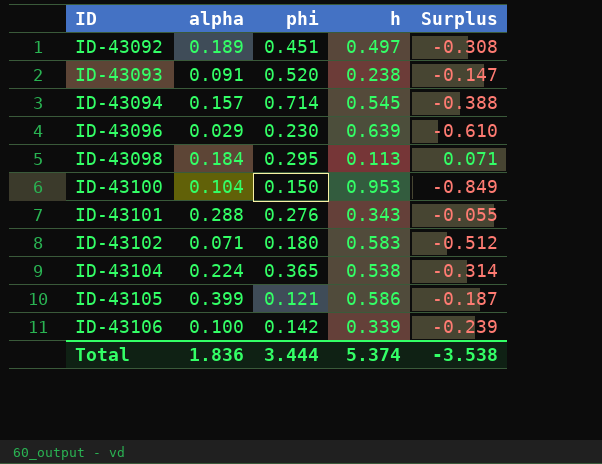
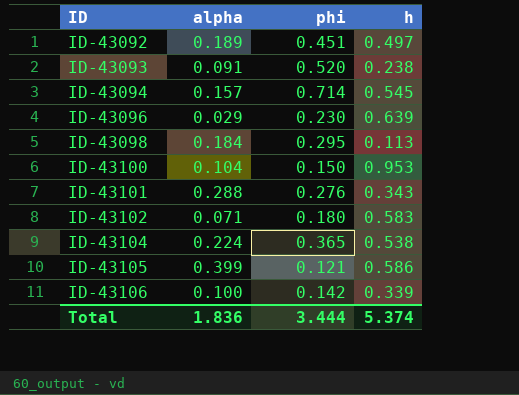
column Surplus | formula: [alpha] - [h] -> none

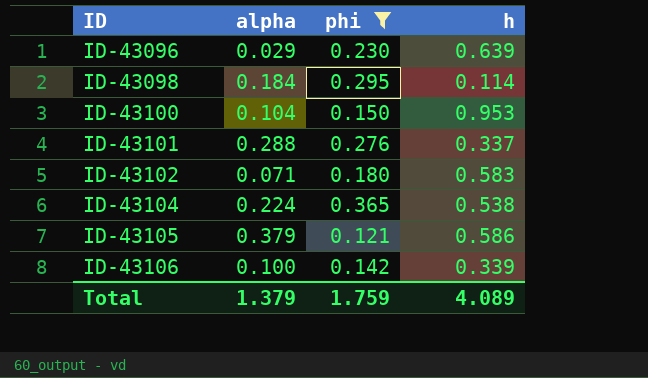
filter: none -> phi <= 0.365
ID-43098 | h: 0.113 -> 0.114
ID-43101 | h: 0.343 -> 0.337
ID-43105 | alpha: 0.399 -> 0.379
Total | alpha: 1.836 -> 1.379
Total | phi: 3.444 -> 1.759
Total | h: 5.374 -> 4.089

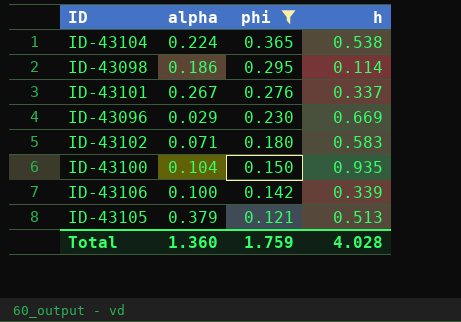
row order: ID ascending -> phi descending
ID-43098 | alpha: 0.184 -> 0.186
ID-43101 | alpha: 0.288 -> 0.267
ID-43096 | h: 0.639 -> 0.669
ID-43100 | h: 0.953 -> 0.935
ID-43105 | h: 0.586 -> 0.513
Total | alpha: 1.379 -> 1.360
Total | h: 4.089 -> 4.028

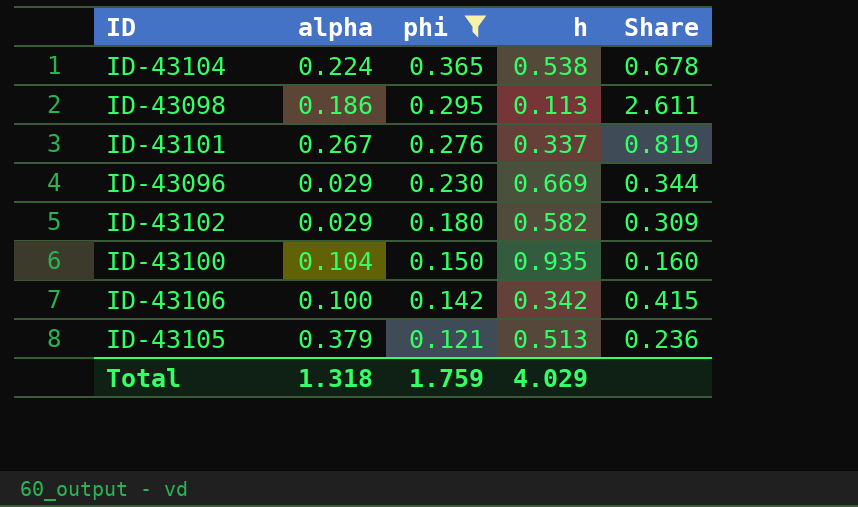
column Share | formula: none -> [phi] / [h]
ID-43098 | h: 0.114 -> 0.113
ID-43102 | alpha: 0.071 -> 0.029
ID-43102 | h: 0.583 -> 0.582
ID-43106 | h: 0.339 -> 0.342
Total | alpha: 1.360 -> 1.318
Total | h: 4.028 -> 4.029

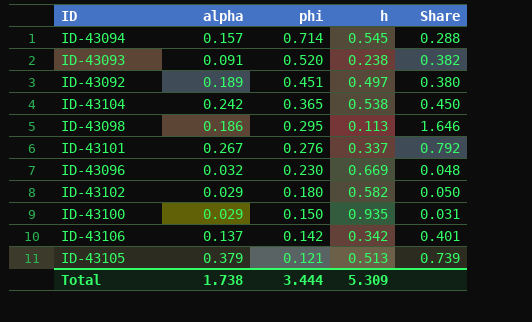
filter: phi <= 0.365 -> none
column Share | formula: [phi] / [h] -> [alpha] / [h]
ID-43104 | alpha: 0.224 -> 0.242
ID-43096 | alpha: 0.029 -> 0.032
ID-43100 | alpha: 0.104 -> 0.029
ID-43106 | alpha: 0.100 -> 0.137
Total | alpha: 1.318 -> 1.738
Total | phi: 1.759 -> 3.444
Total | h: 4.029 -> 5.309

